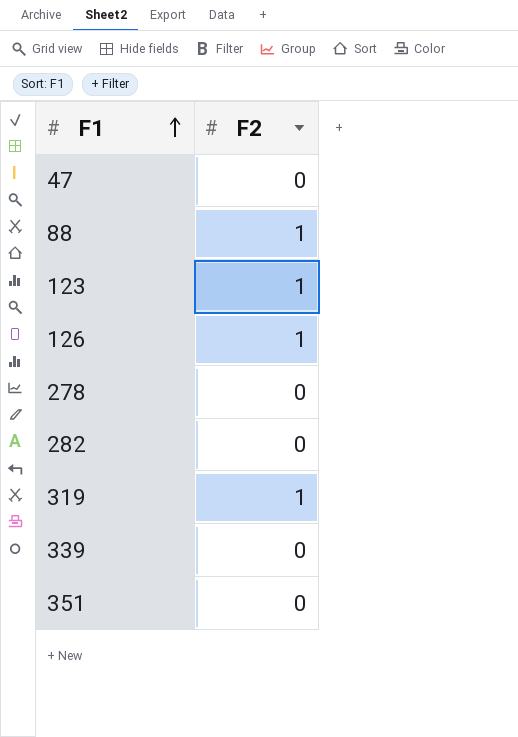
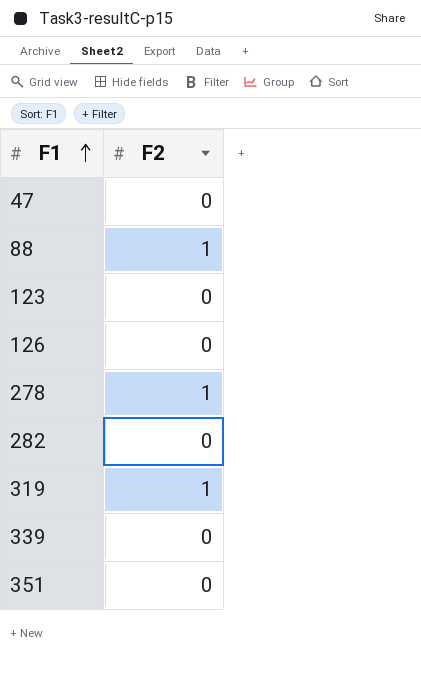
123 | F2: 1 -> 0
126 | F2: 1 -> 0
278 | F2: 0 -> 1

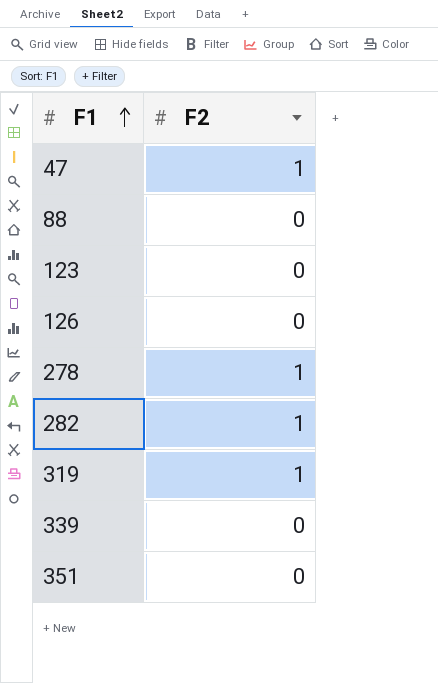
47 | F2: 0 -> 1
88 | F2: 1 -> 0
282 | F2: 0 -> 1

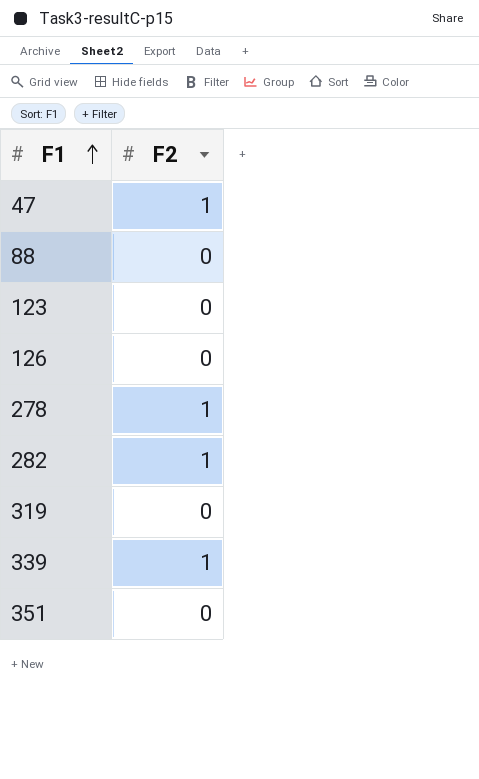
319 | F2: 1 -> 0
339 | F2: 0 -> 1

